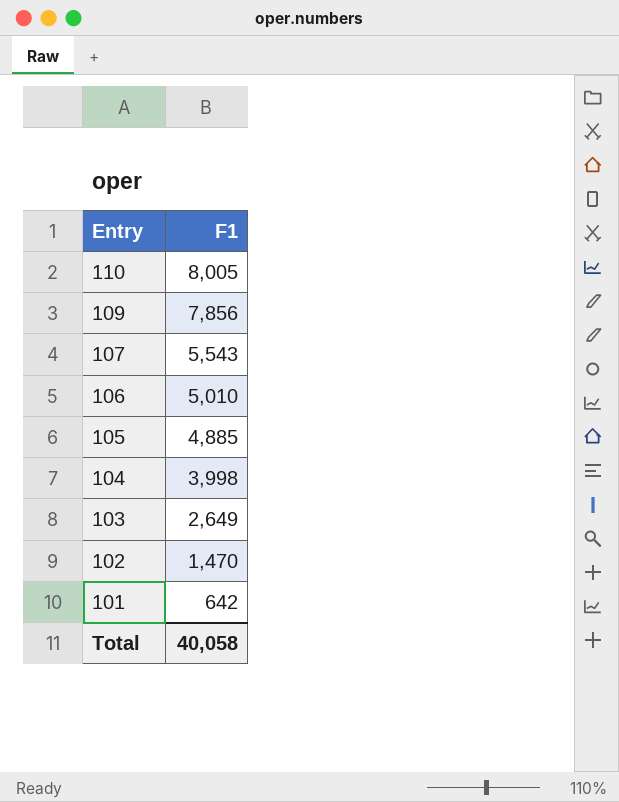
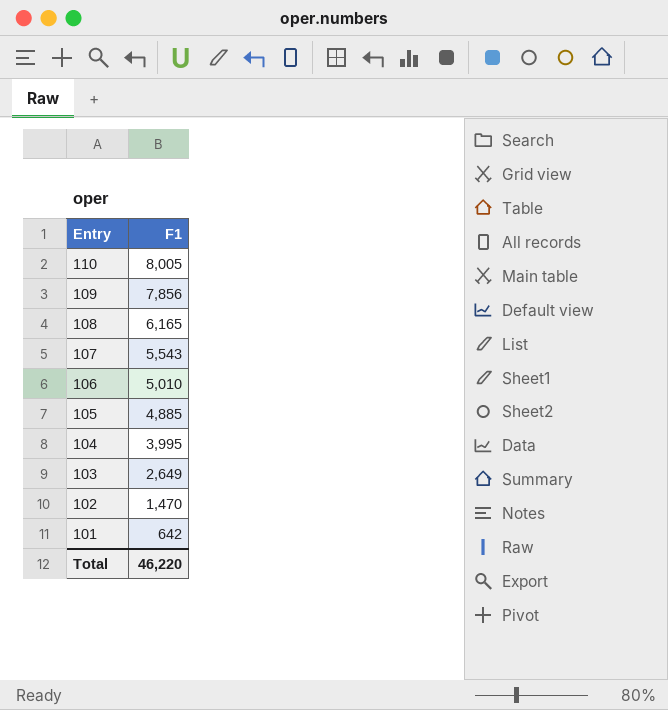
row 108: none -> 6,165
104 | F1: 3,998 -> 3,995
Total | F1: 40,058 -> 46,220

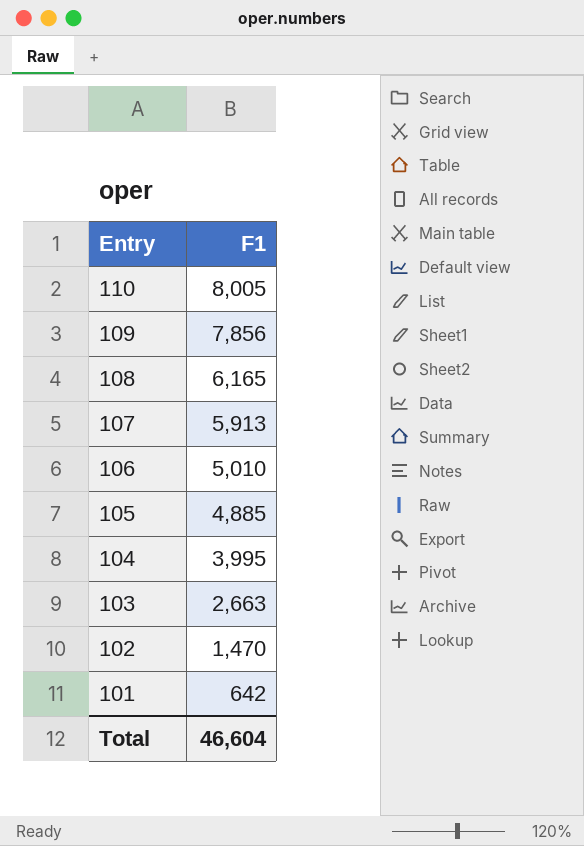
107 | F1: 5,543 -> 5,913
103 | F1: 2,649 -> 2,663
Total | F1: 46,220 -> 46,604

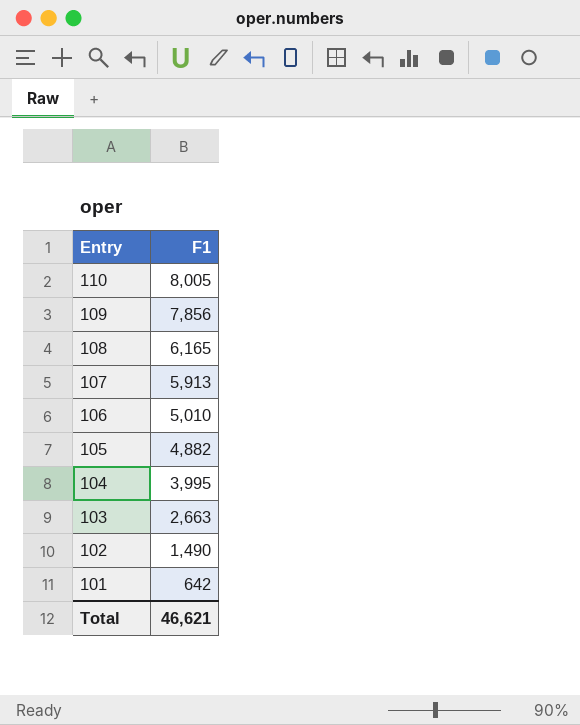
105 | F1: 4,885 -> 4,882
102 | F1: 1,470 -> 1,490
Total | F1: 46,604 -> 46,621

